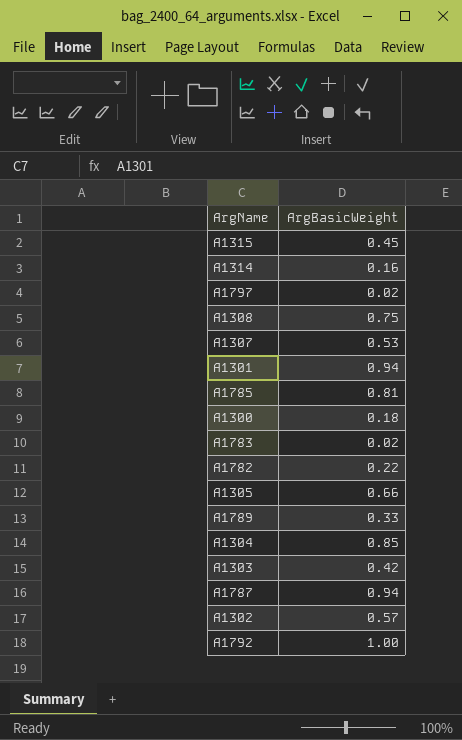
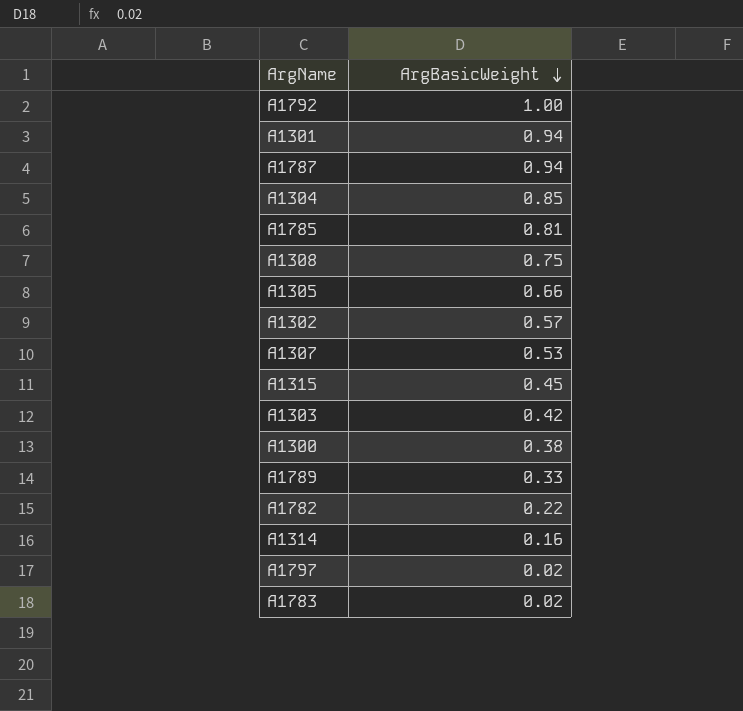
row order: none -> ArgBasicWeight descending
A1300 | ArgBasicWeight: 0.18 -> 0.38

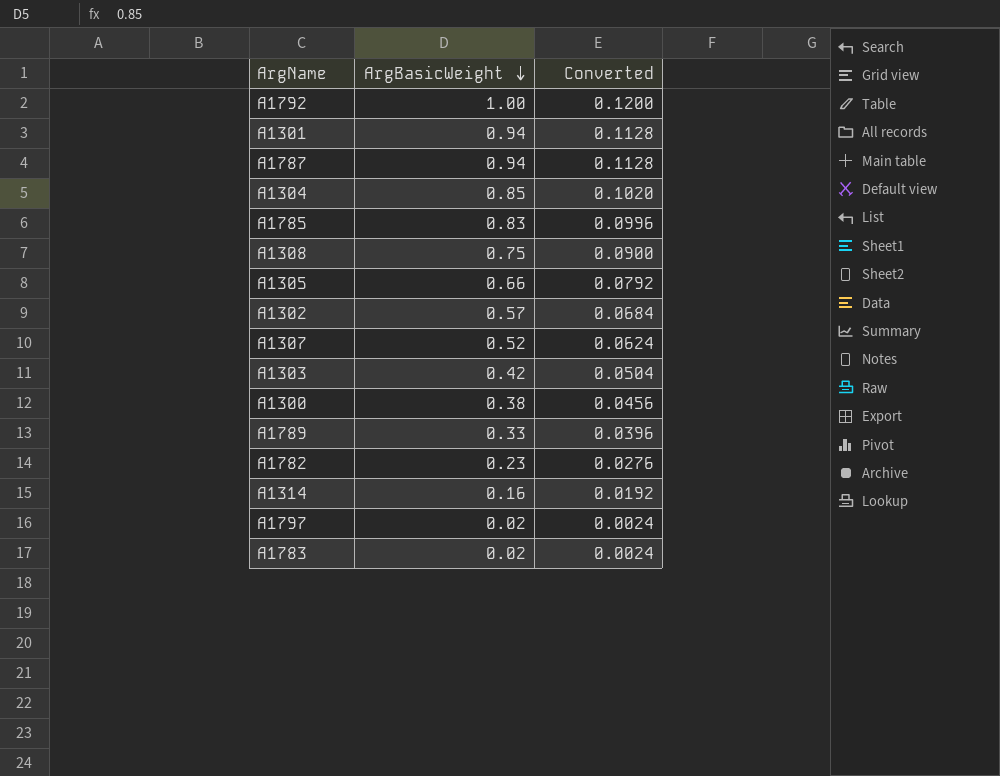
column Converted | formula: none -> [ArgBasicWeight] * 0.12
row A1315: 0.45 -> none
A1785 | ArgBasicWeight: 0.81 -> 0.83
A1307 | ArgBasicWeight: 0.53 -> 0.52
A1782 | ArgBasicWeight: 0.22 -> 0.23

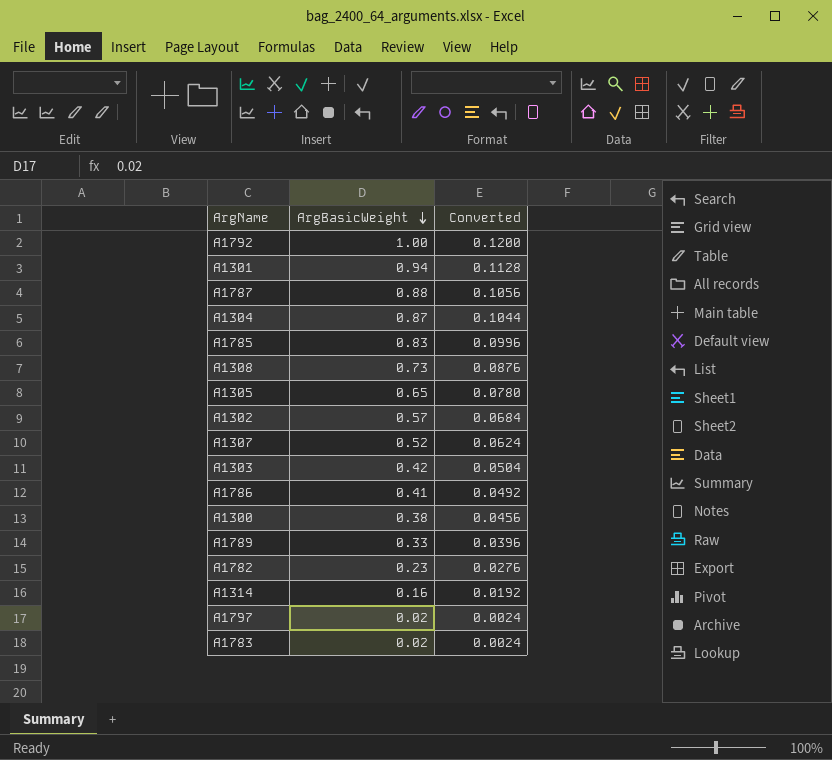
A1787 | ArgBasicWeight: 0.94 -> 0.88
A1787 | Converted: 0.1128 -> 0.1056
A1304 | ArgBasicWeight: 0.85 -> 0.87
A1304 | Converted: 0.1020 -> 0.1044
A1308 | ArgBasicWeight: 0.75 -> 0.73
A1308 | Converted: 0.0900 -> 0.0876
A1305 | ArgBasicWeight: 0.66 -> 0.65
A1305 | Converted: 0.0792 -> 0.0780
row A1786: none -> 0.41 | 0.0492

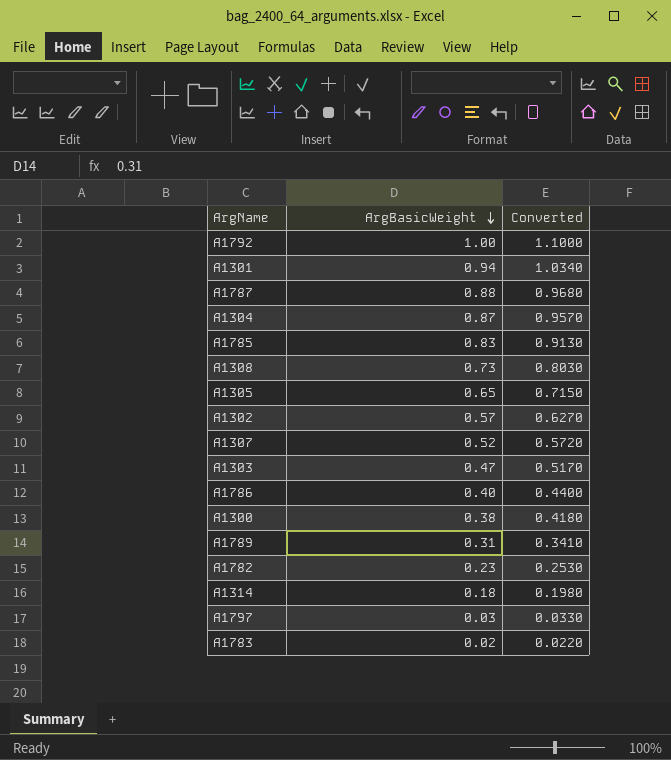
column Converted | formula: [ArgBasicWeight] * 0.12 -> [ArgBasicWeight] * 1.1
A1303 | ArgBasicWeight: 0.42 -> 0.47
A1786 | ArgBasicWeight: 0.41 -> 0.40
A1789 | ArgBasicWeight: 0.33 -> 0.31
A1314 | ArgBasicWeight: 0.16 -> 0.18
A1797 | ArgBasicWeight: 0.02 -> 0.03

